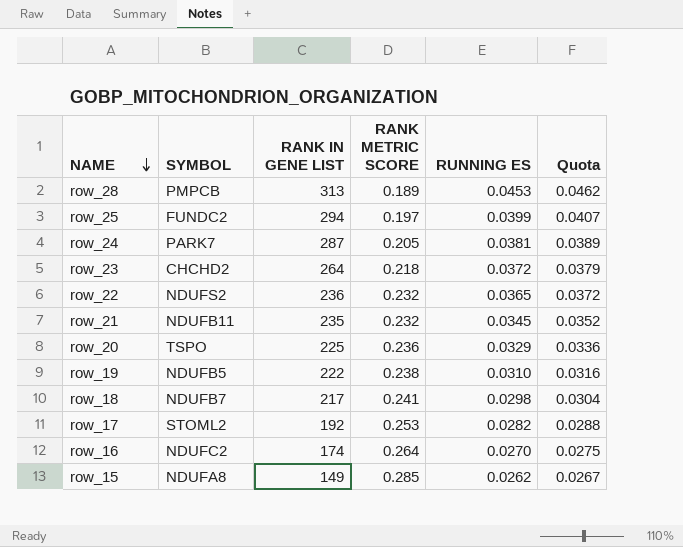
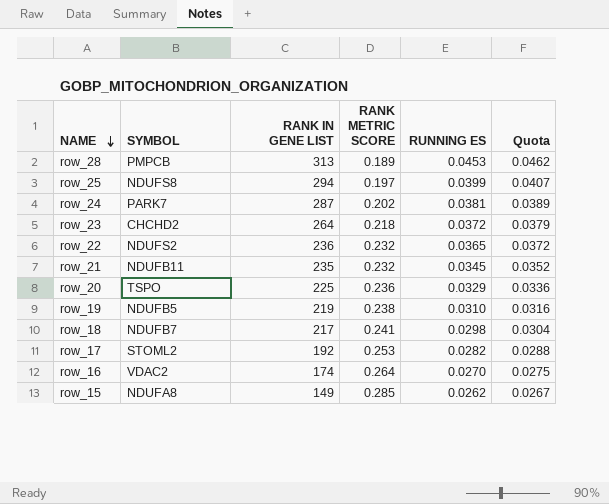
row_25 | SYMBOL: FUNDC2 -> NDUFS8
row_24 | RANK METRIC SCORE: 0.205 -> 0.202
row_19 | RANK IN GENE LIST: 222 -> 219
row_16 | SYMBOL: NDUFC2 -> VDAC2

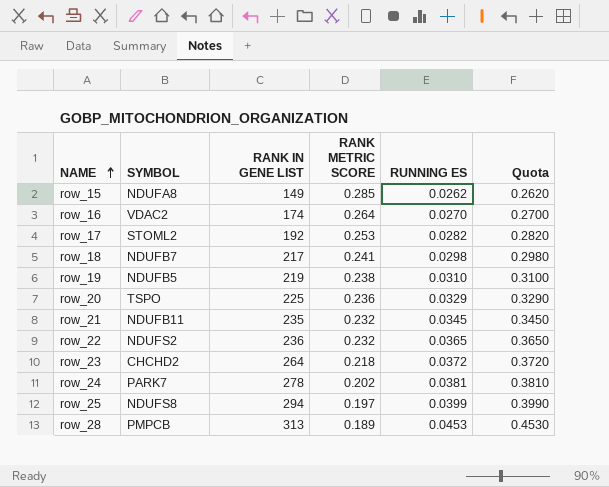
row order: NAME descending -> NAME ascending
column Quota | formula: [RUNNING ES] * 1.02 -> [RUNNING ES] * 10
row_24 | RANK IN GENE LIST: 287 -> 278

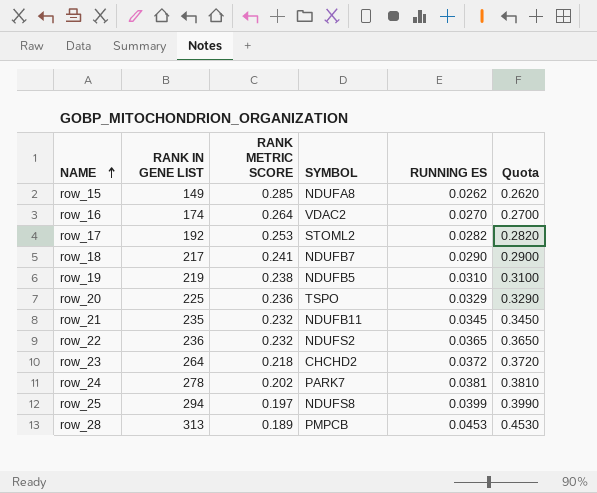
column SYMBOL | position: 2 -> 4
row_18 | RUNNING ES: 0.0298 -> 0.0290
row_18 | Quota: 0.2980 -> 0.2900

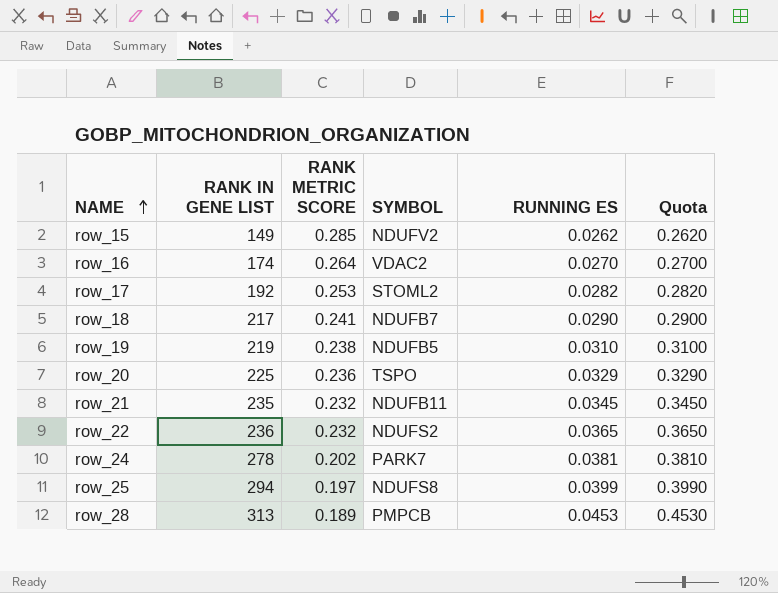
row row_23: 264 | 0.218 | CHCHD2 | 0.0372 | 0.3720 -> none
row_15 | SYMBOL: NDUFA8 -> NDUFV2

